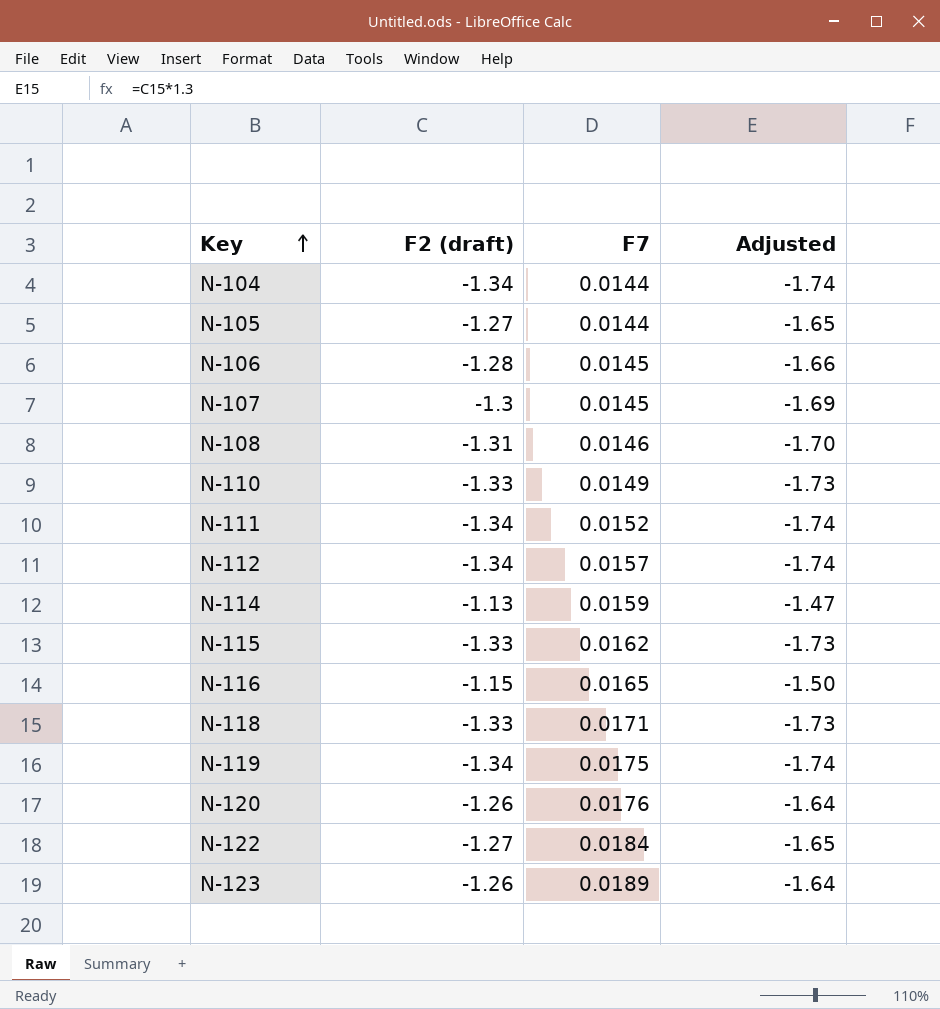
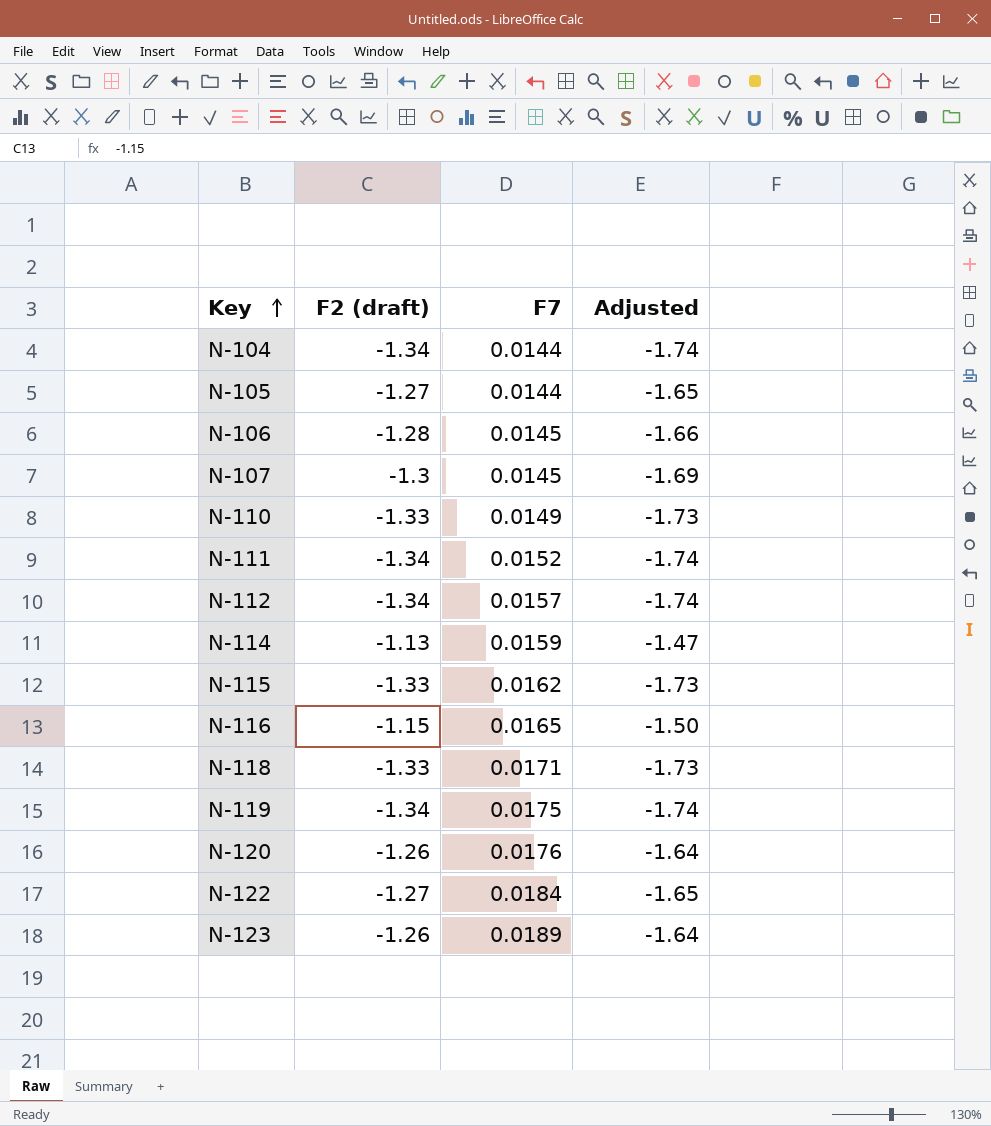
row N-108: -1.31 | 0.0146 | -1.70 -> none

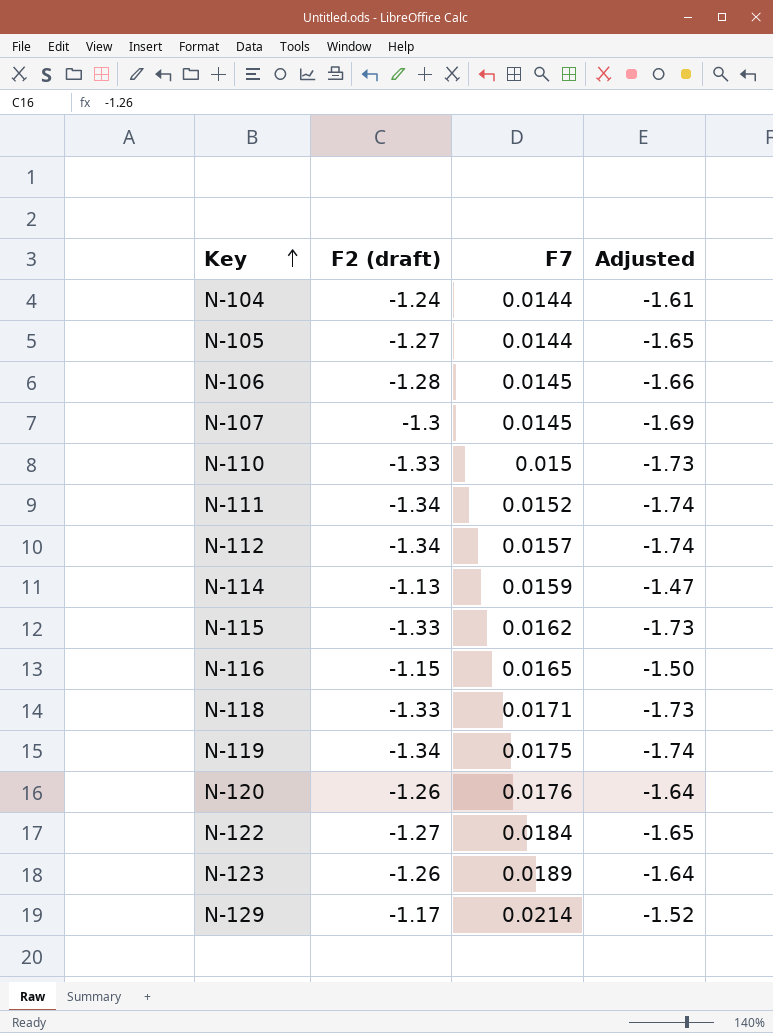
N-104 | F2 (draft): -1.34 -> -1.24
N-104 | Adjusted: -1.74 -> -1.61
N-110 | F7: 0.0149 -> 0.015
row N-129: none -> -1.17 | 0.0214 | -1.52

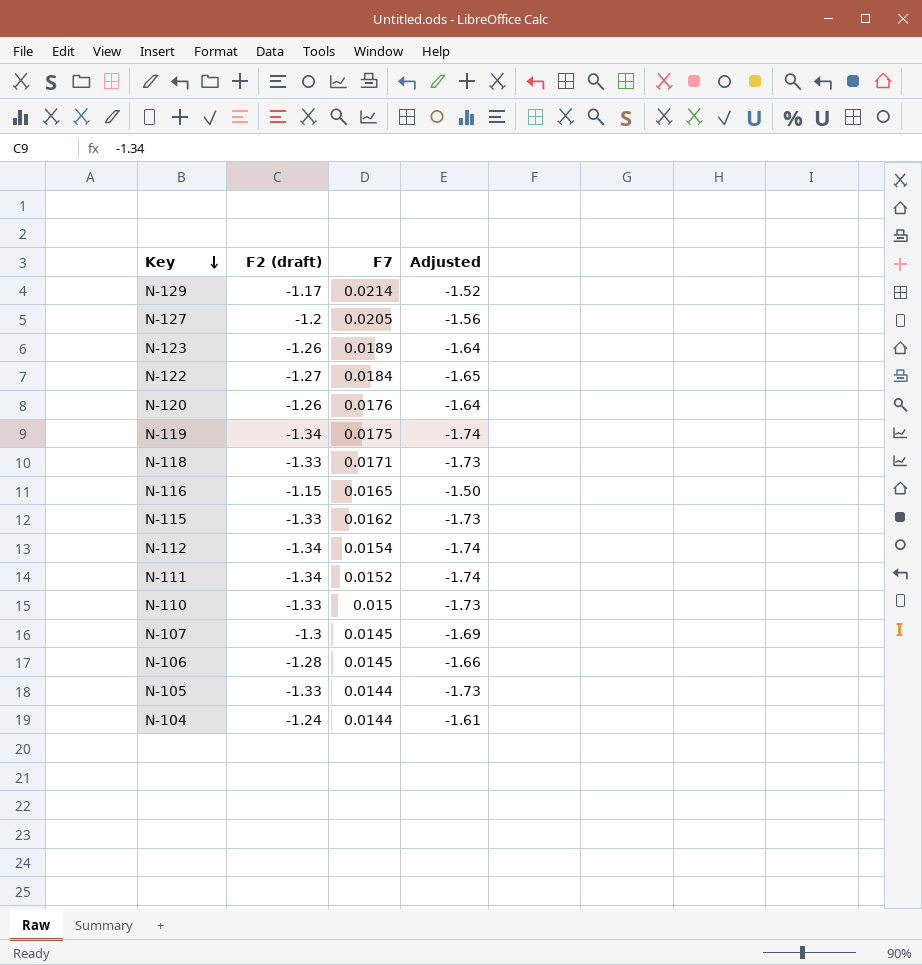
row order: Key ascending -> Key descending
row N-114: -1.13 | 0.0159 | -1.47 -> none
row N-127: none -> -1.2 | 0.0205 | -1.56
N-112 | F7: 0.0157 -> 0.0154
N-105 | F2 (draft): -1.27 -> -1.33
N-105 | Adjusted: -1.65 -> -1.73

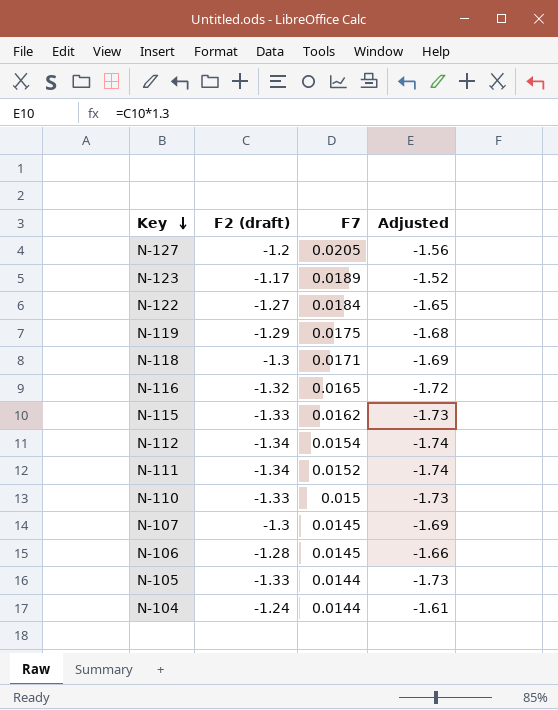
row N-129: -1.17 | 0.0214 | -1.52 -> none
row N-120: -1.26 | 0.0176 | -1.64 -> none
N-123 | F2 (draft): -1.26 -> -1.17
N-123 | Adjusted: -1.64 -> -1.52
N-119 | F2 (draft): -1.34 -> -1.29
N-119 | Adjusted: -1.74 -> -1.68
N-118 | F2 (draft): -1.33 -> -1.3
N-118 | Adjusted: -1.73 -> -1.69
N-116 | F2 (draft): -1.15 -> -1.32
N-116 | Adjusted: -1.50 -> -1.72

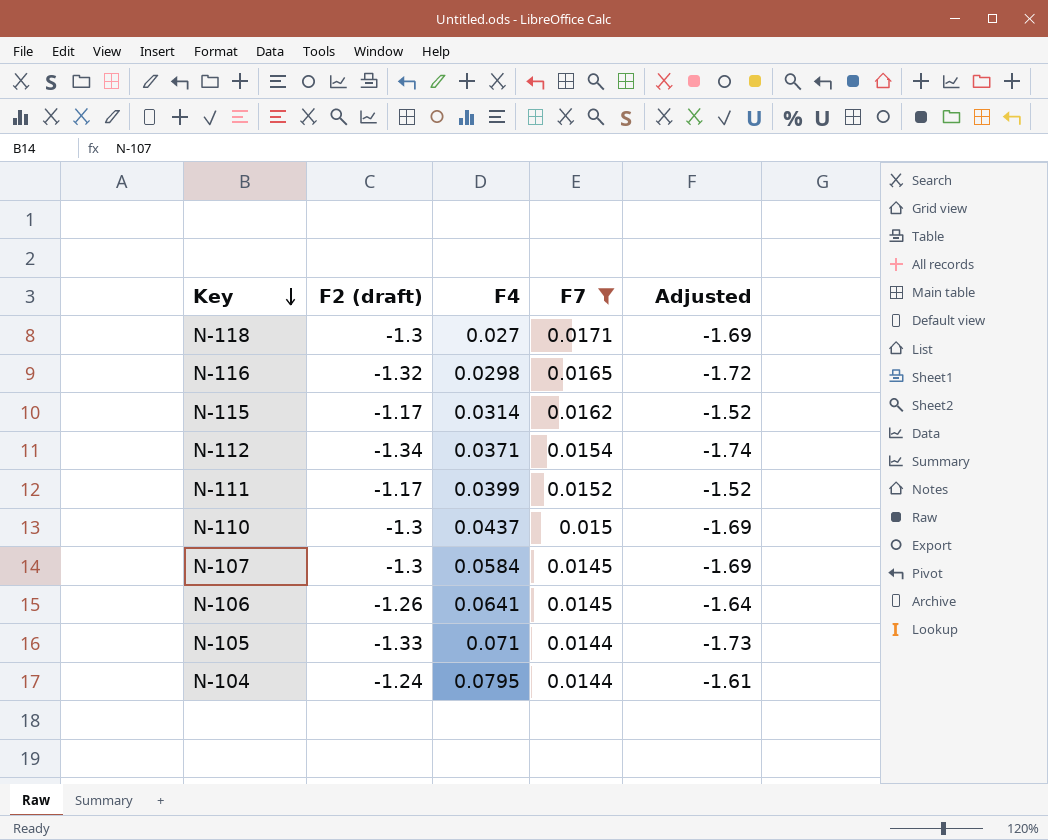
filter: none -> F7 <= 0.0171
column F4 | position: none -> 3
N-115 | F2 (draft): -1.33 -> -1.17
N-115 | Adjusted: -1.73 -> -1.52
N-111 | F2 (draft): -1.34 -> -1.17
N-111 | Adjusted: -1.74 -> -1.52
N-110 | F2 (draft): -1.33 -> -1.3
N-110 | Adjusted: -1.73 -> -1.69
N-106 | F2 (draft): -1.28 -> -1.26
N-106 | Adjusted: -1.66 -> -1.64

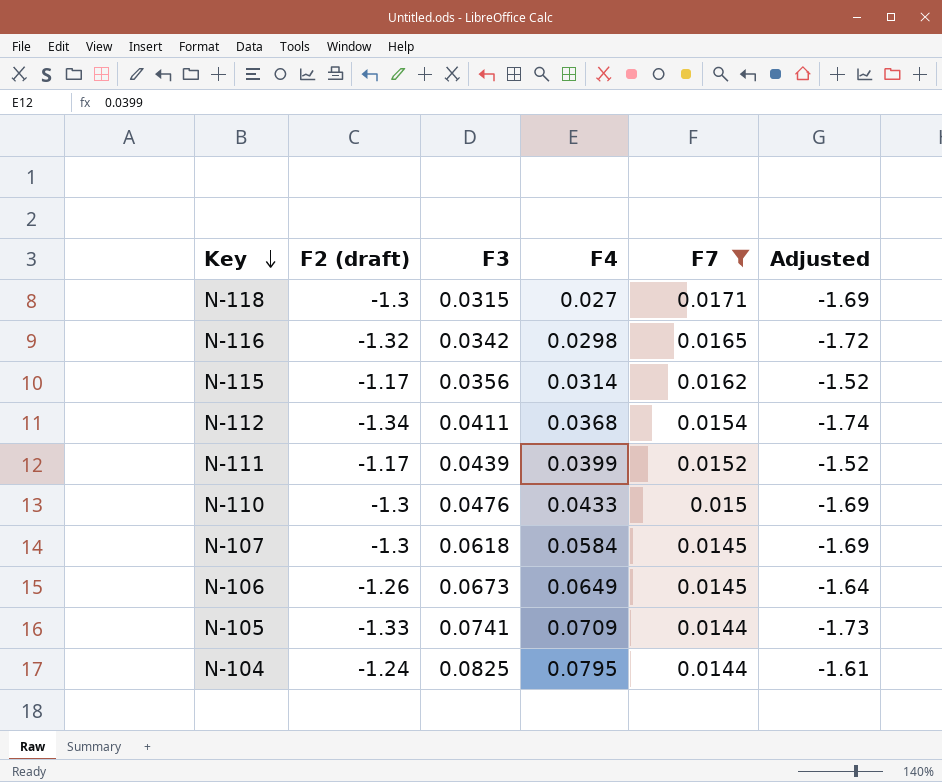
column F3 | position: none -> 3
N-112 | F4: 0.0371 -> 0.0368
N-110 | F4: 0.0437 -> 0.0433
N-106 | F4: 0.0641 -> 0.0649
N-105 | F4: 0.071 -> 0.0709

